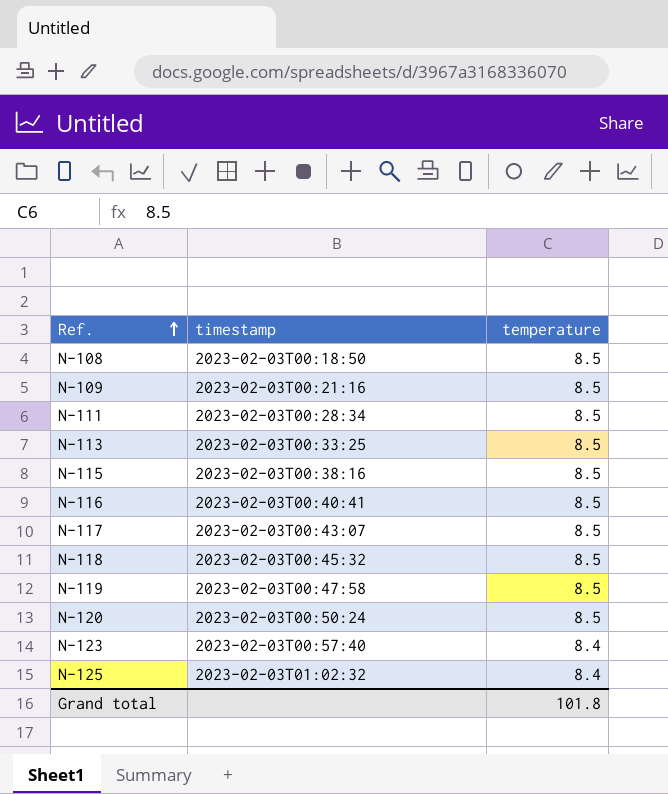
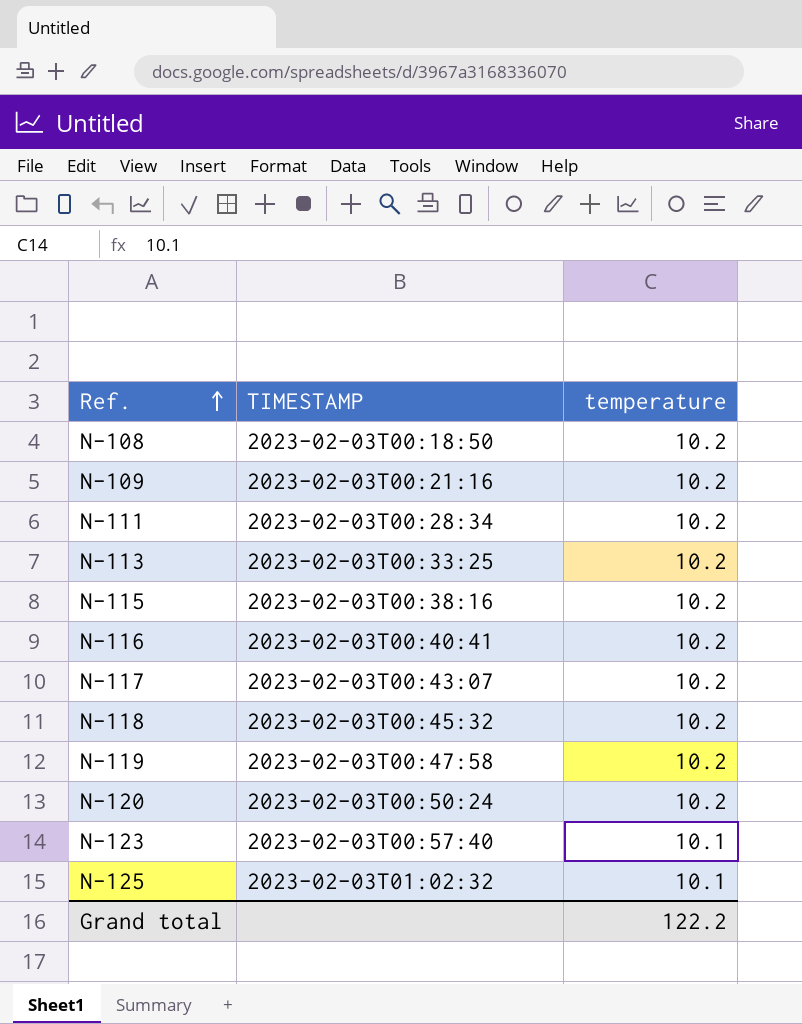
column name: timestamp -> TIMESTAMP
N-108 | temperature: 8.5 -> 10.2
N-109 | temperature: 8.5 -> 10.2
N-111 | temperature: 8.5 -> 10.2
N-113 | temperature: 8.5 -> 10.2
N-115 | temperature: 8.5 -> 10.2
N-116 | temperature: 8.5 -> 10.2
N-117 | temperature: 8.5 -> 10.2
N-118 | temperature: 8.5 -> 10.2
N-119 | temperature: 8.5 -> 10.2
N-120 | temperature: 8.5 -> 10.2
N-123 | temperature: 8.4 -> 10.1
N-125 | temperature: 8.4 -> 10.1
Grand total | temperature: 101.8 -> 122.2

